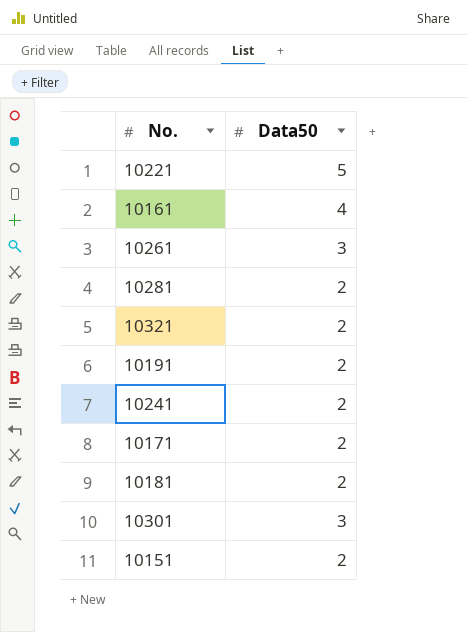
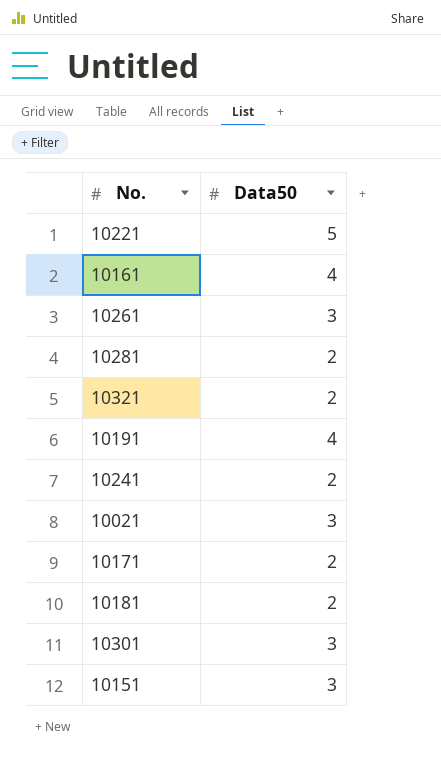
10191 | Data50: 2 -> 4
row 10021: none -> 3
10151 | Data50: 2 -> 3

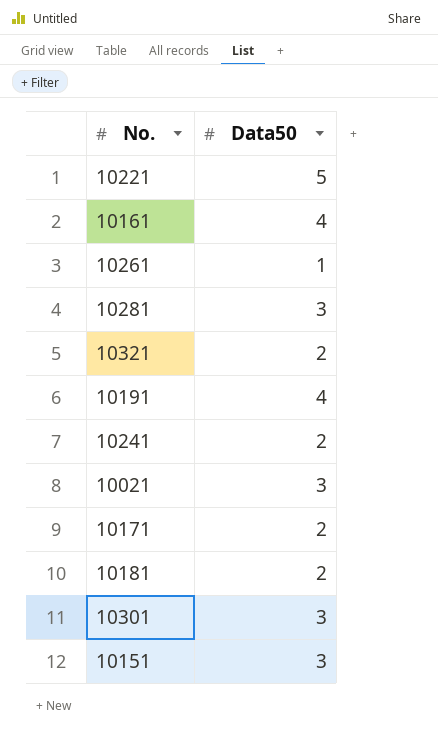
10261 | Data50: 3 -> 1
10281 | Data50: 2 -> 3

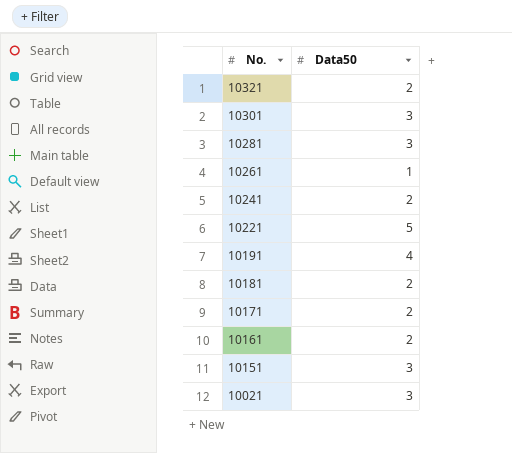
row order: none -> No. descending
10161 | Data50: 4 -> 2

